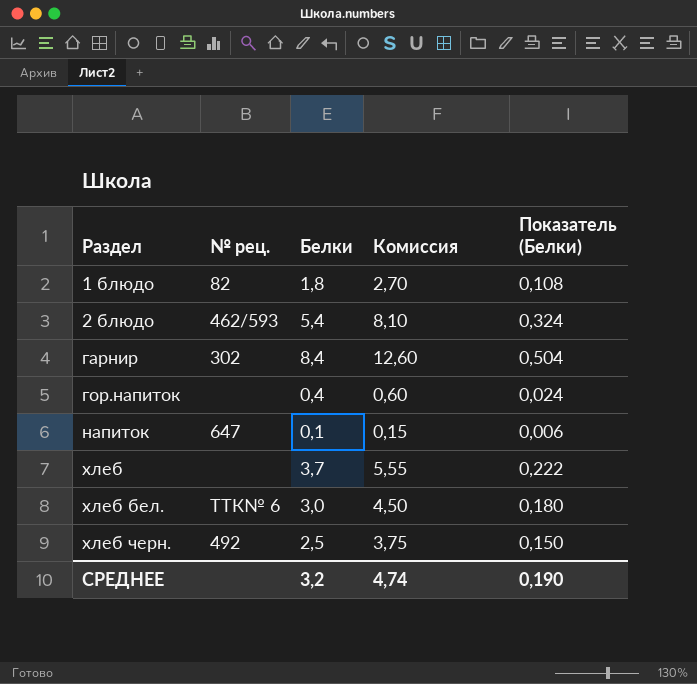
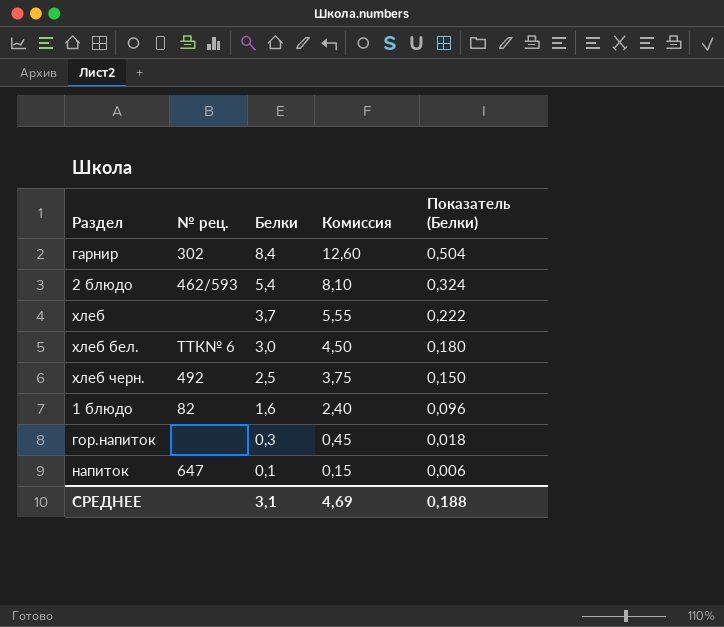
row order: Раздел ascending -> Белки descending
1 блюдо | Белки: 1,8 -> 1,6
1 блюдо | Комиссия: 2,70 -> 2,40
1 блюдо | Показатель (Белки): 0,108 -> 0,096
гор.напиток | Белки: 0,4 -> 0,3
гор.напиток | Комиссия: 0,60 -> 0,45
гор.напиток | Показатель (Белки): 0,024 -> 0,018
СРЕДНЕЕ | Белки: 3,2 -> 3,1
СРЕДНЕЕ | Комиссия: 4,74 -> 4,69
СРЕДНЕЕ | Показатель (Белки): 0,190 -> 0,188

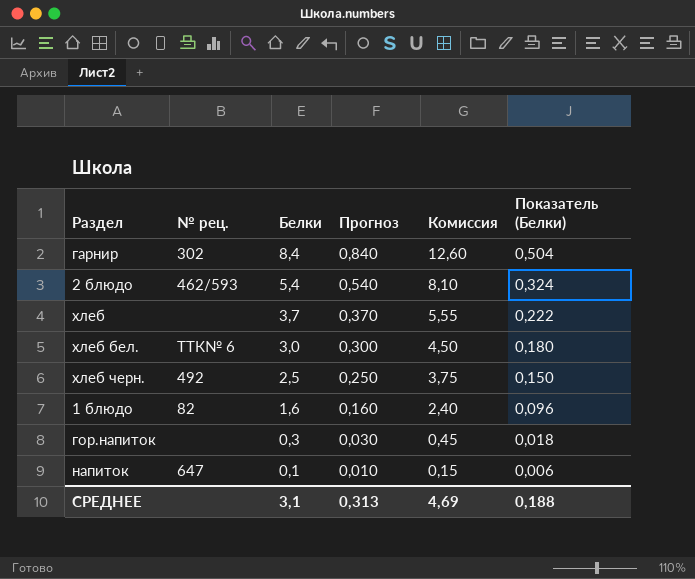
column Прогноз | formula: none -> [Белки] * 0,1

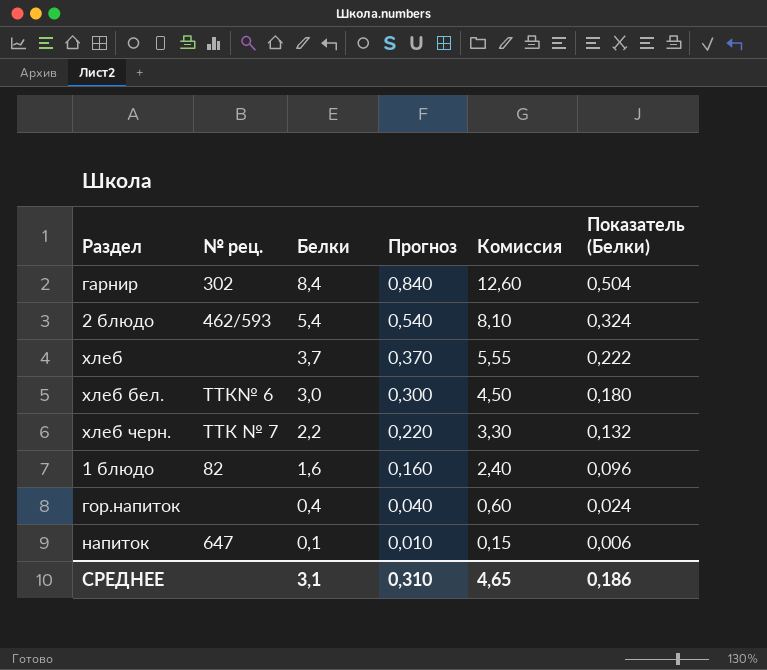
хлеб черн. | № рец.: 492 -> ТТК № 7
хлеб черн. | Белки: 2,5 -> 2,2
хлеб черн. | Прогноз: 0,250 -> 0,220
хлеб черн. | Комиссия: 3,75 -> 3,30
хлеб черн. | Показатель (Белки): 0,150 -> 0,132
гор.напиток | Белки: 0,3 -> 0,4
гор.напиток | Прогноз: 0,030 -> 0,040
гор.напиток | Комиссия: 0,45 -> 0,60
гор.напиток | Показатель (Белки): 0,018 -> 0,024
СРЕДНЕЕ | Прогноз: 0,313 -> 0,310
СРЕДНЕЕ | Комиссия: 4,69 -> 4,65
СРЕДНЕЕ | Показатель (Белки): 0,188 -> 0,186

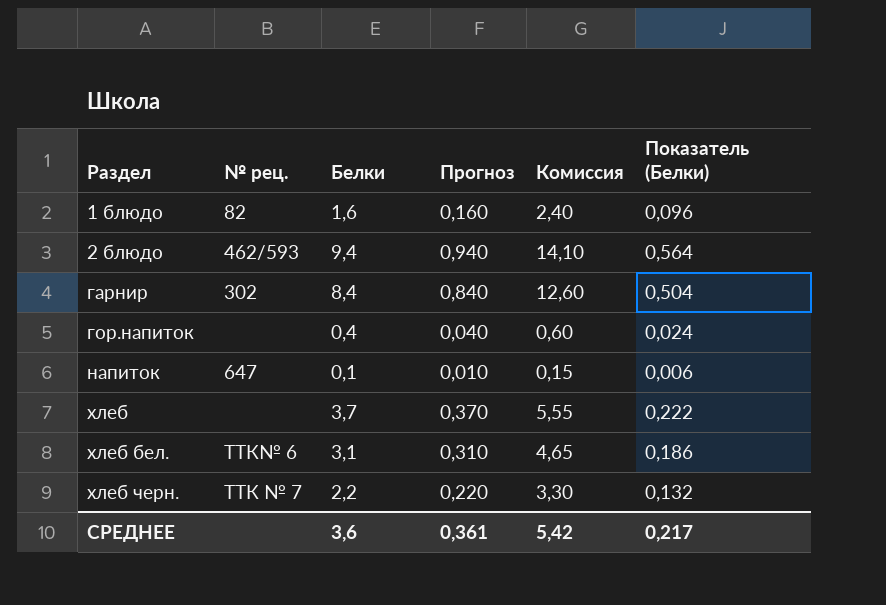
row order: Белки descending -> Раздел ascending
2 блюдо | Белки: 5,4 -> 9,4
2 блюдо | Прогноз: 0,540 -> 0,940
2 блюдо | Комиссия: 8,10 -> 14,10
2 блюдо | Показатель (Белки): 0,324 -> 0,564
хлеб бел. | Белки: 3,0 -> 3,1
хлеб бел. | Прогноз: 0,300 -> 0,310
хлеб бел. | Комиссия: 4,50 -> 4,65
хлеб бел. | Показатель (Белки): 0,180 -> 0,186
СРЕДНЕЕ | Белки: 3,1 -> 3,6
СРЕДНЕЕ | Прогноз: 0,310 -> 0,361
СРЕДНЕЕ | Комиссия: 4,65 -> 5,42
СРЕДНЕЕ | Показатель (Белки): 0,186 -> 0,217

